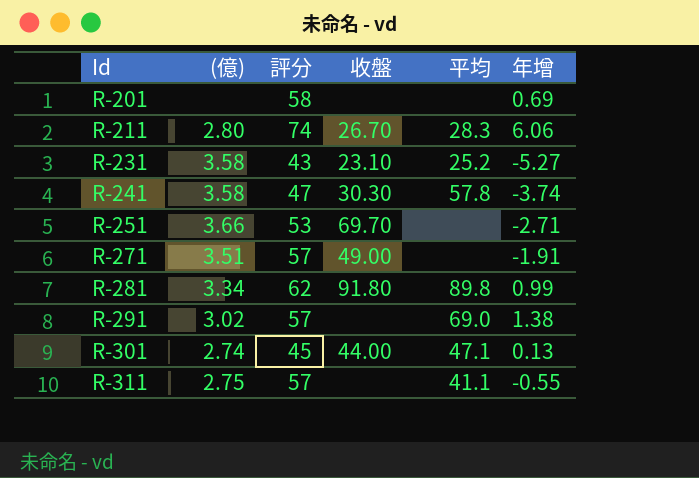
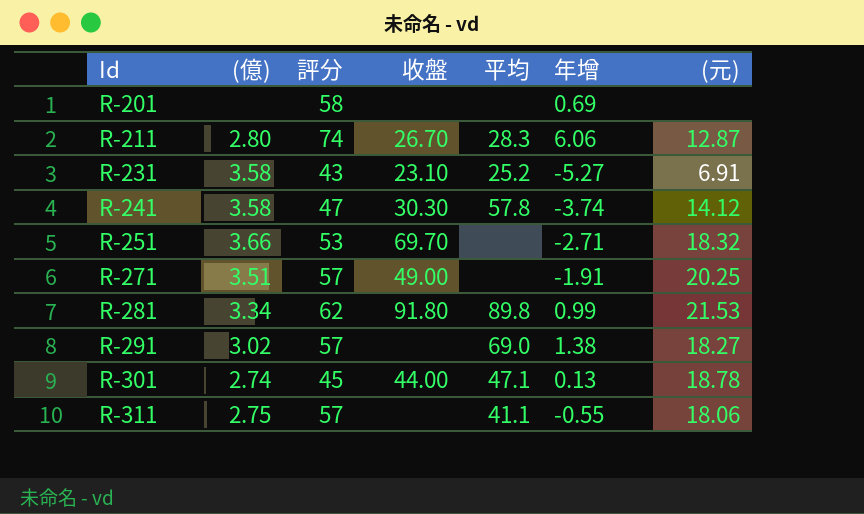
column (元) | position: none -> 7

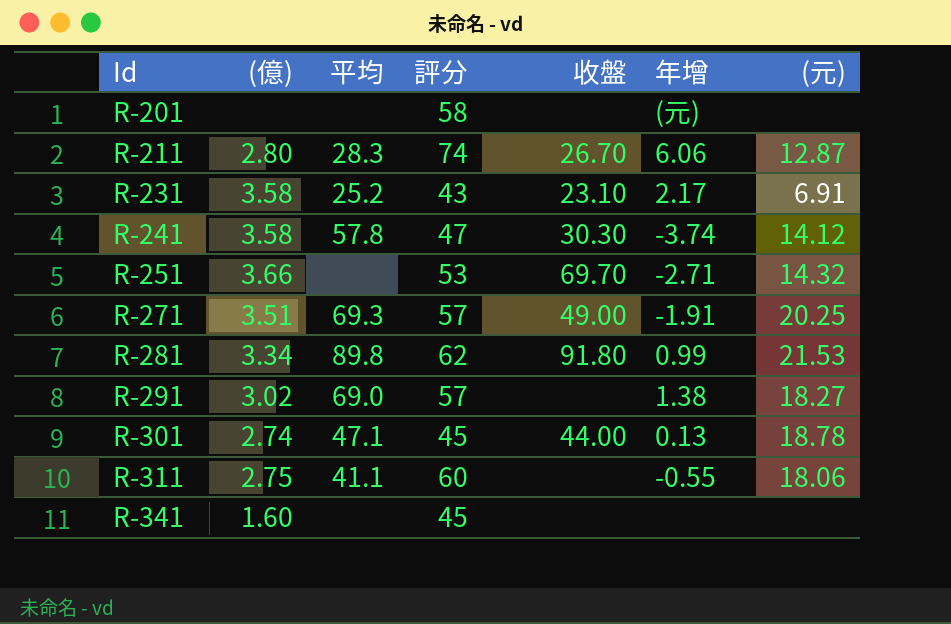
column 平均 | position: 5 -> 3
R-201 | 年增: 0.69 -> (元)
R-231 | 年增: -5.27 -> 2.17
R-251 | (元): 18.32 -> 14.32
R-271 | 平均: none -> 69.3
R-311 | 評分: 57 -> 60
row R-341: none -> 1.60 | none | 45 | none | none | none

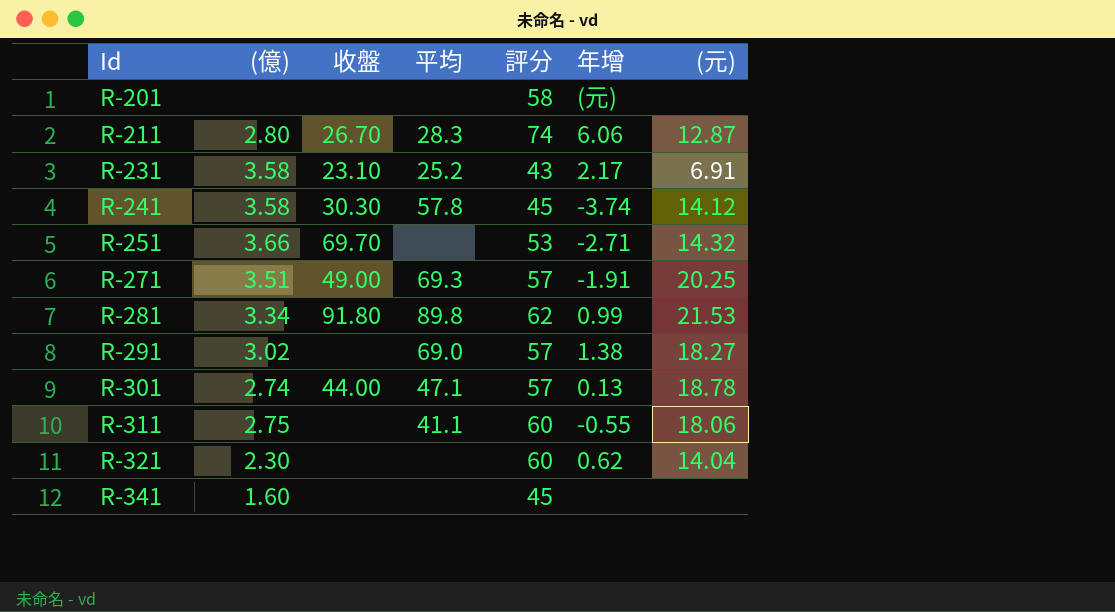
column 收盤 | position: 5 -> 3
R-241 | 評分: 47 -> 45
R-301 | 評分: 45 -> 57
row R-321: none -> 2.30 | none | none | 60 | 0.62 | 14.04

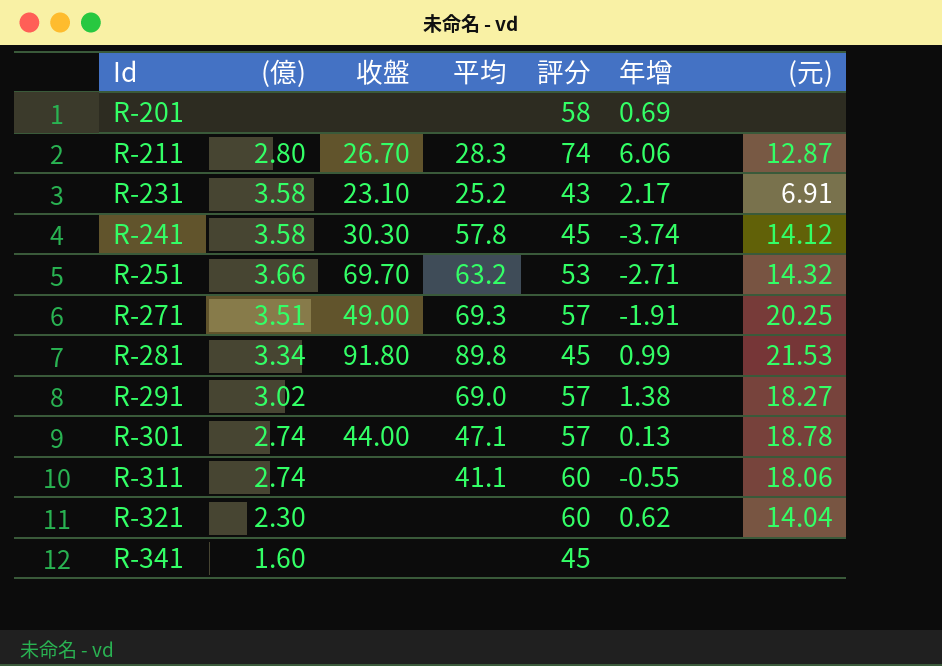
R-201 | 年增: (元) -> 0.69
R-251 | 平均: none -> 63.2
R-281 | 評分: 62 -> 45
R-311 | (億): 2.75 -> 2.74

